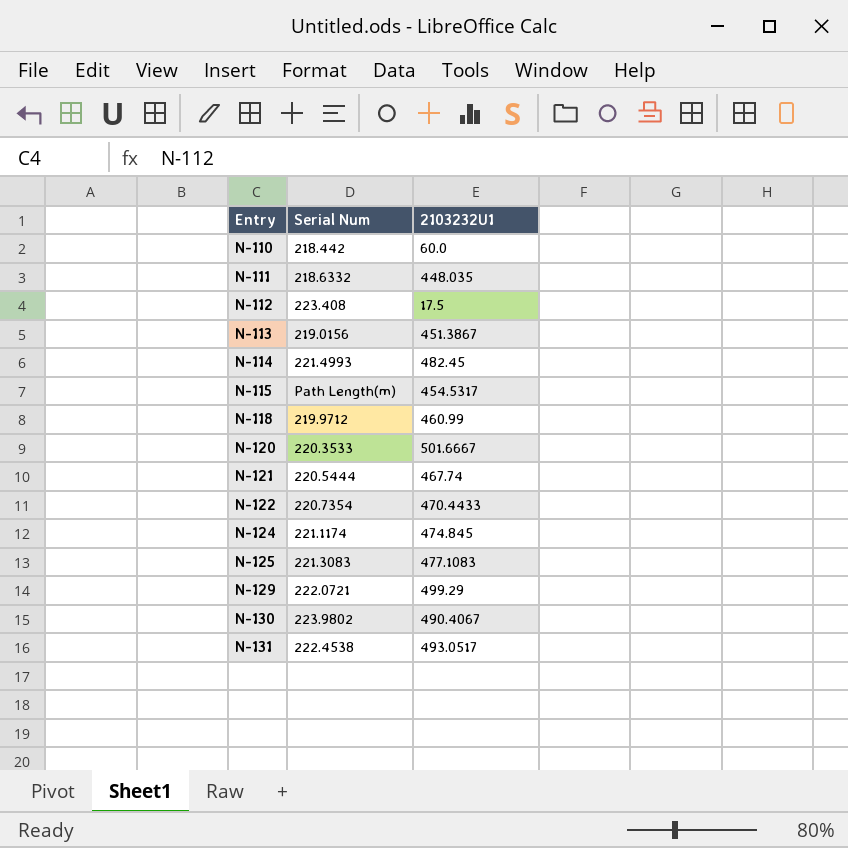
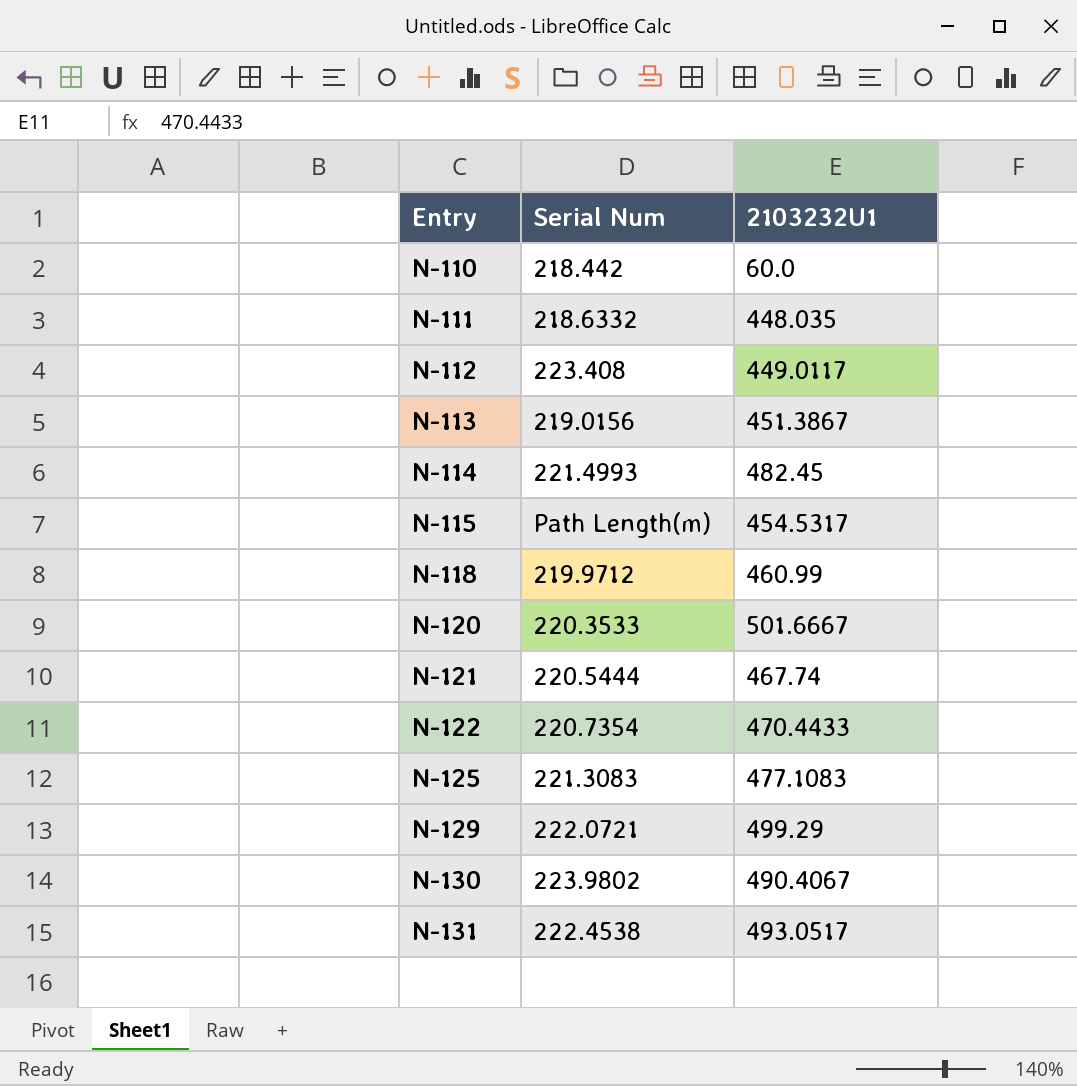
row N-124: 221.1174 | 474.845 -> none
N-112 | 2103232U1: 17.5 -> 449.0117

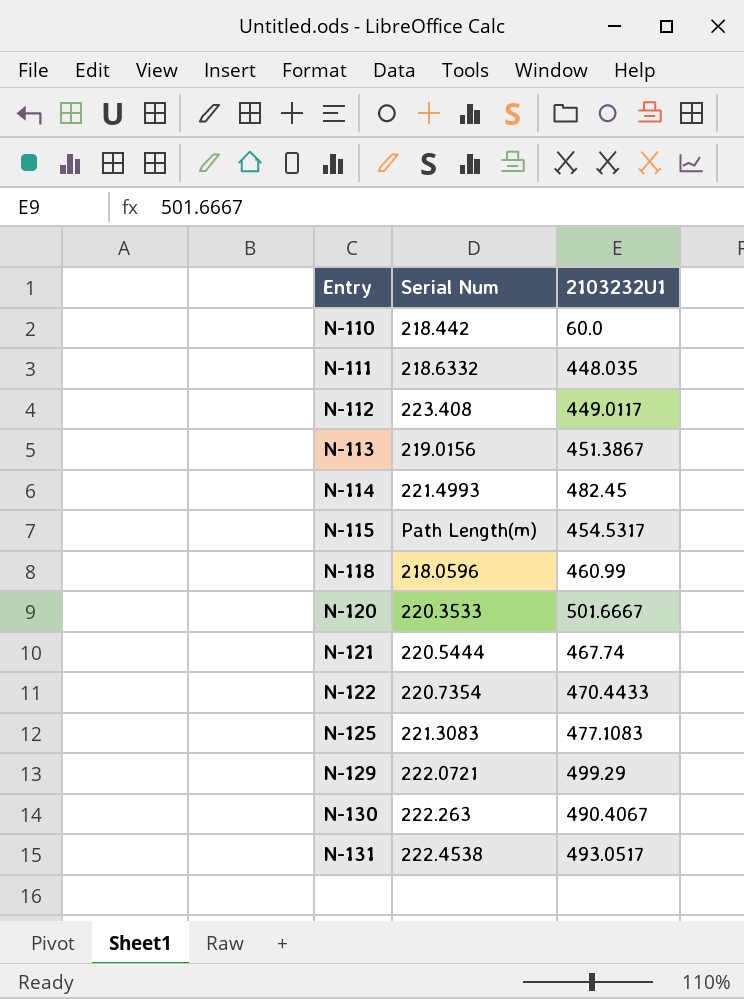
N-118 | Serial Num: 219.9712 -> 218.0596
N-130 | Serial Num: 223.9802 -> 222.263

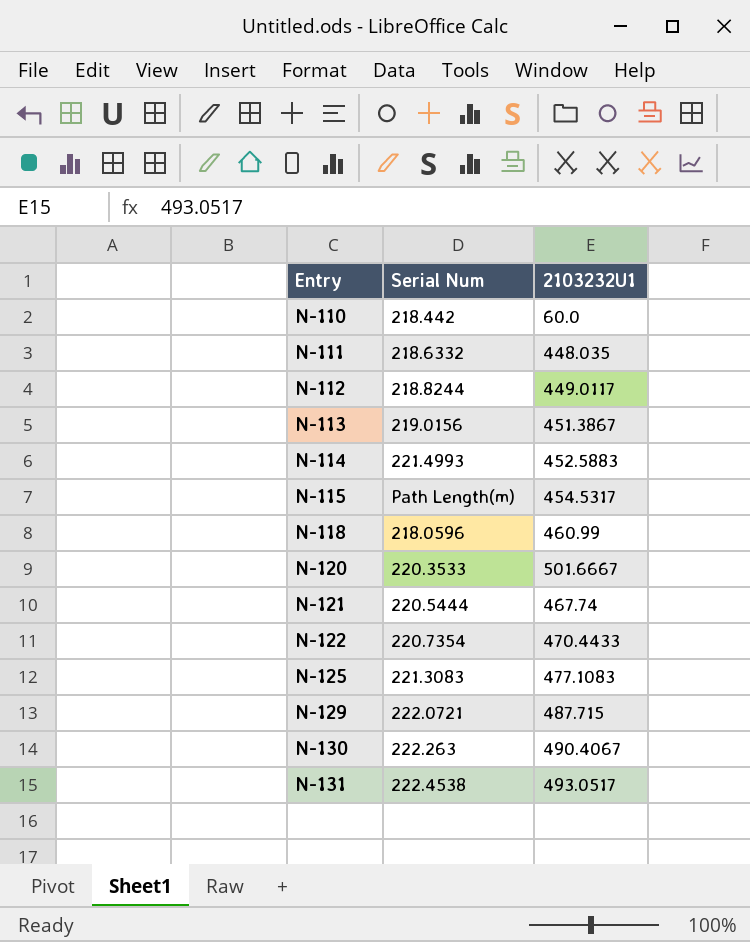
N-112 | Serial Num: 223.408 -> 218.8244
N-114 | 2103232U1: 482.45 -> 452.5883
N-129 | 2103232U1: 499.29 -> 487.715

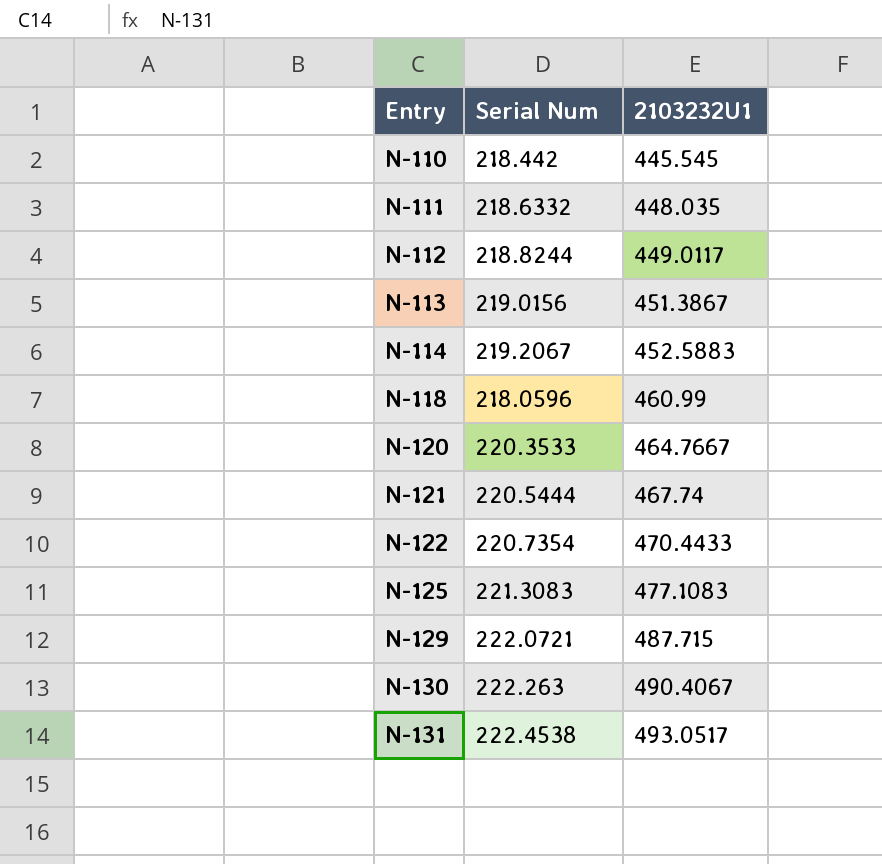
row N-115: Path Length(m) | 454.5317 -> none
N-110 | 2103232U1: 60.0 -> 445.545
N-114 | Serial Num: 221.4993 -> 219.2067
N-120 | 2103232U1: 501.6667 -> 464.7667

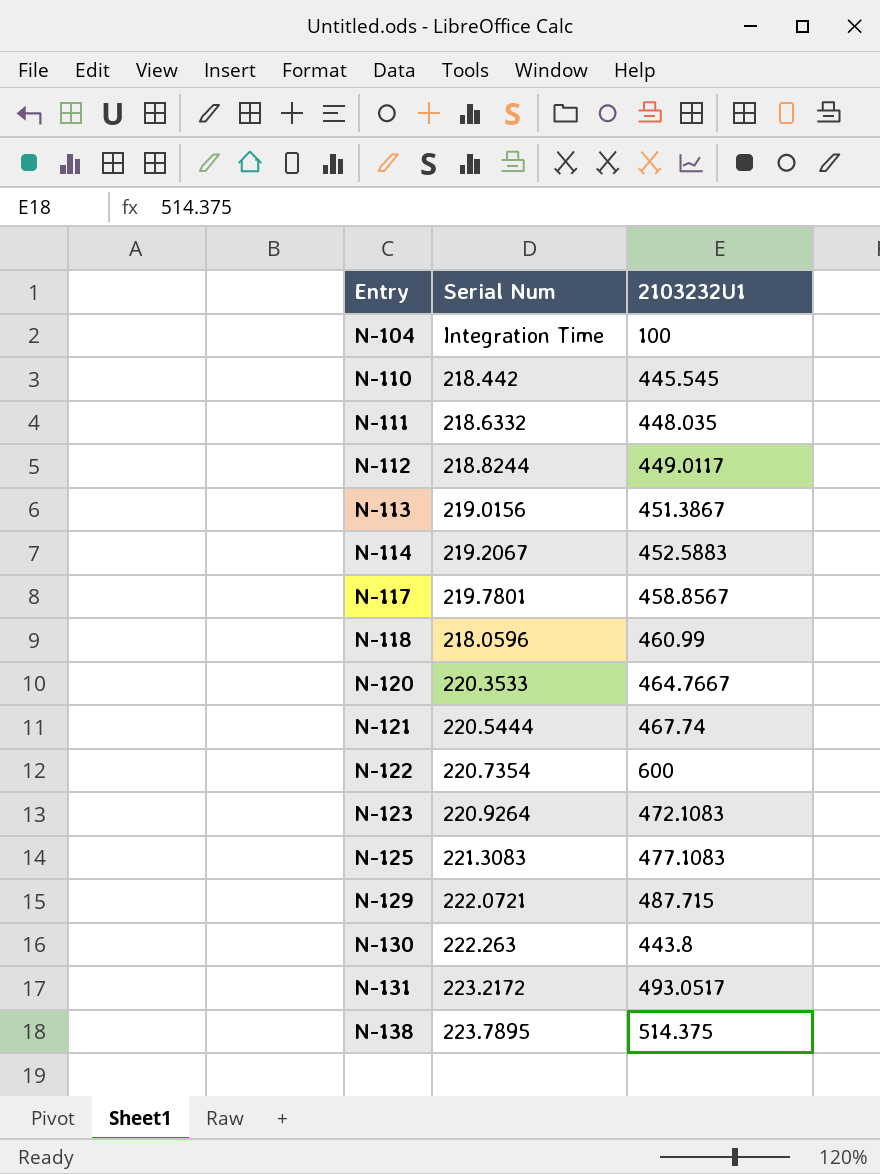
row N-104: none -> Integration Time | 100
row N-117: none -> 219.7801 | 458.8567
N-122 | 2103232U1: 470.4433 -> 600
row N-123: none -> 220.9264 | 472.1083
N-130 | 2103232U1: 490.4067 -> 443.8
N-131 | Serial Num: 222.4538 -> 223.2172
row N-138: none -> 223.7895 | 514.375

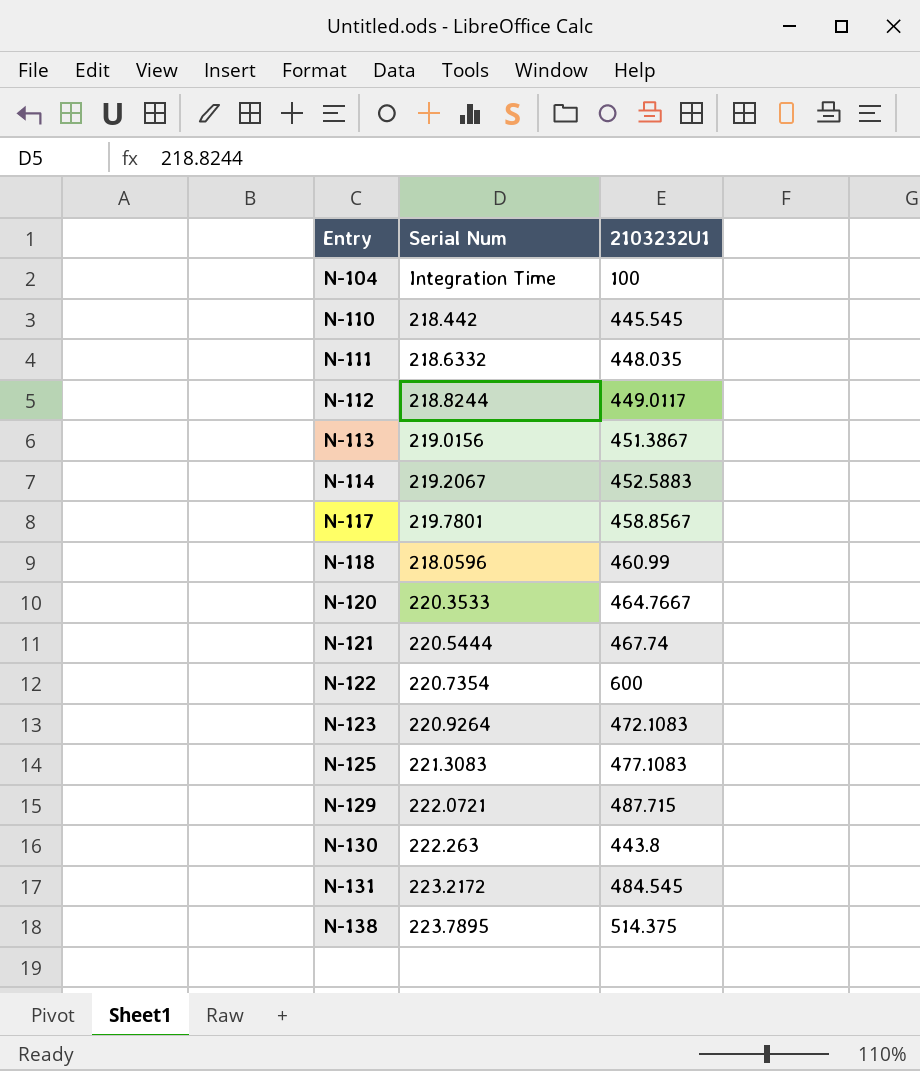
N-131 | 2103232U1: 493.0517 -> 484.545

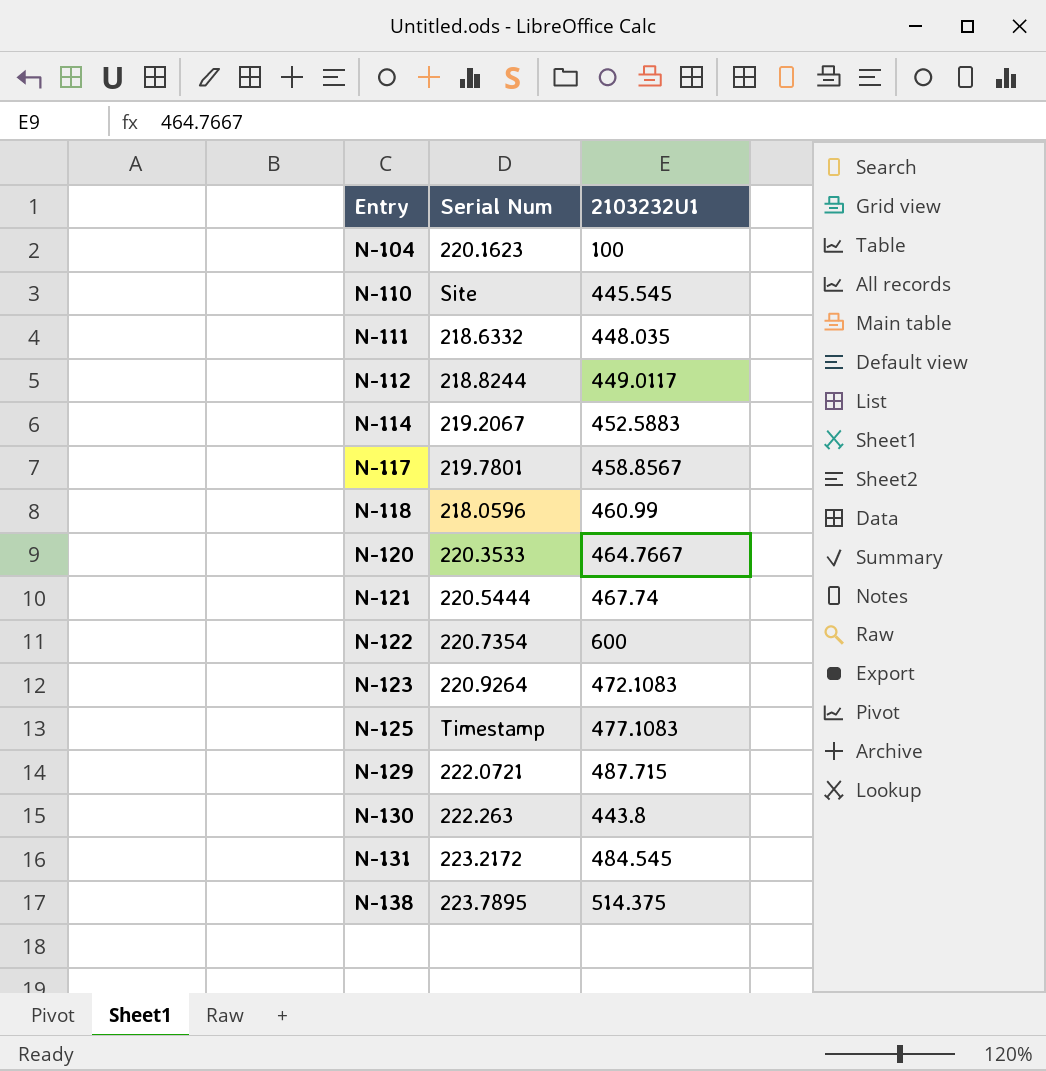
row N-113: 219.0156 | 451.3867 -> none
N-104 | Serial Num: Integration Time -> 220.1623
N-110 | Serial Num: 218.442 -> Site
N-125 | Serial Num: 221.3083 -> Timestamp

